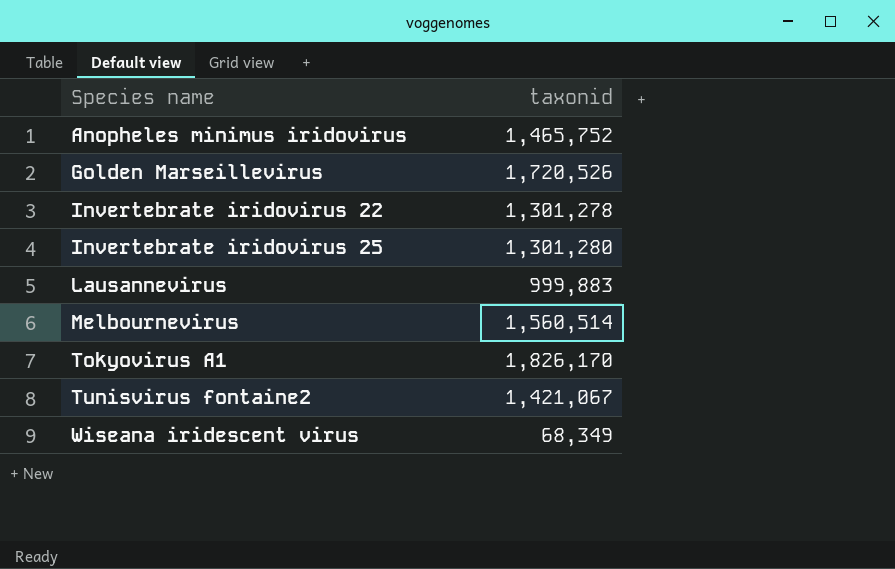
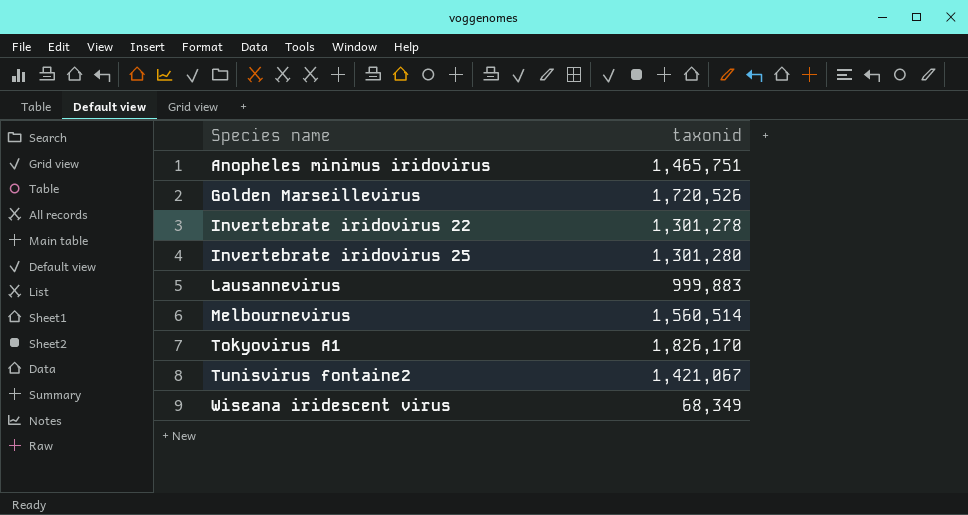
Anopheles minimus iridovirus | taxonid: 1,465,752 -> 1,465,751

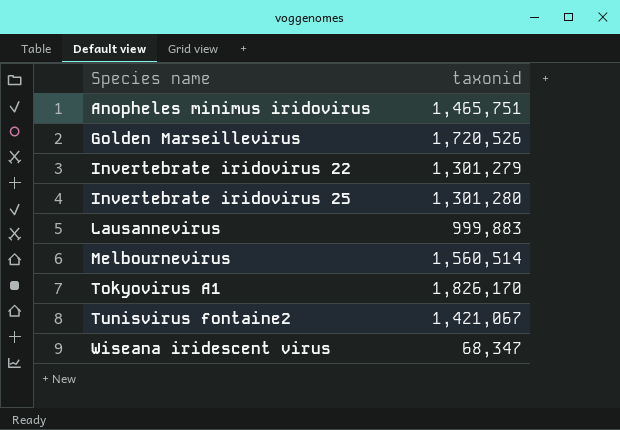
Invertebrate iridovirus 22 | taxonid: 1,301,278 -> 1,301,279
Wiseana iridescent virus | taxonid: 68,349 -> 68,347

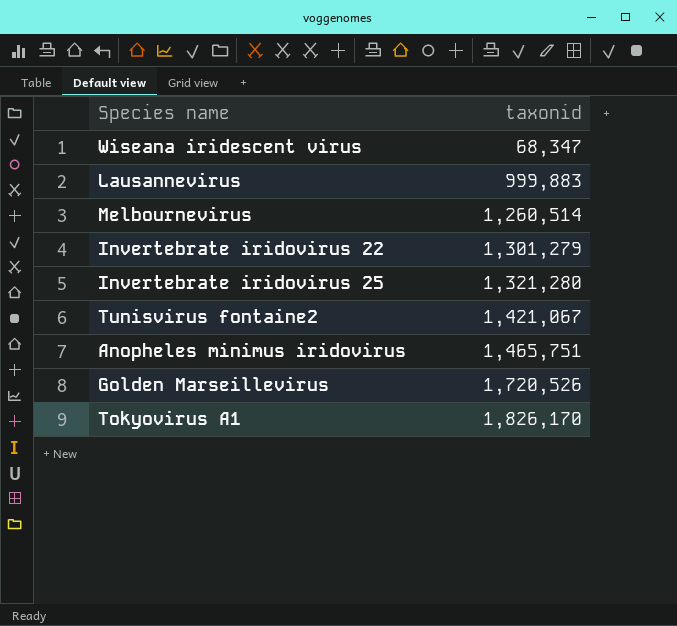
row order: Species name ascending -> taxonid ascending
Melbournevirus | taxonid: 1,560,514 -> 1,260,514
Invertebrate iridovirus 25 | taxonid: 1,301,280 -> 1,321,280

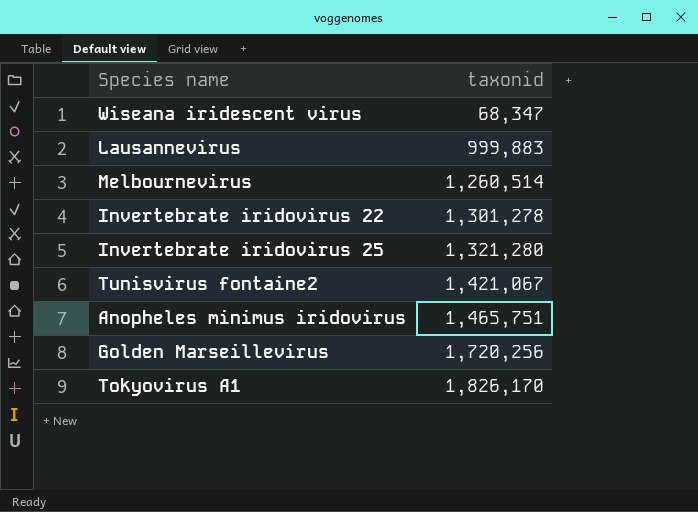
Invertebrate iridovirus 22 | taxonid: 1,301,279 -> 1,301,278
Golden Marseillevirus | taxonid: 1,720,526 -> 1,720,256

